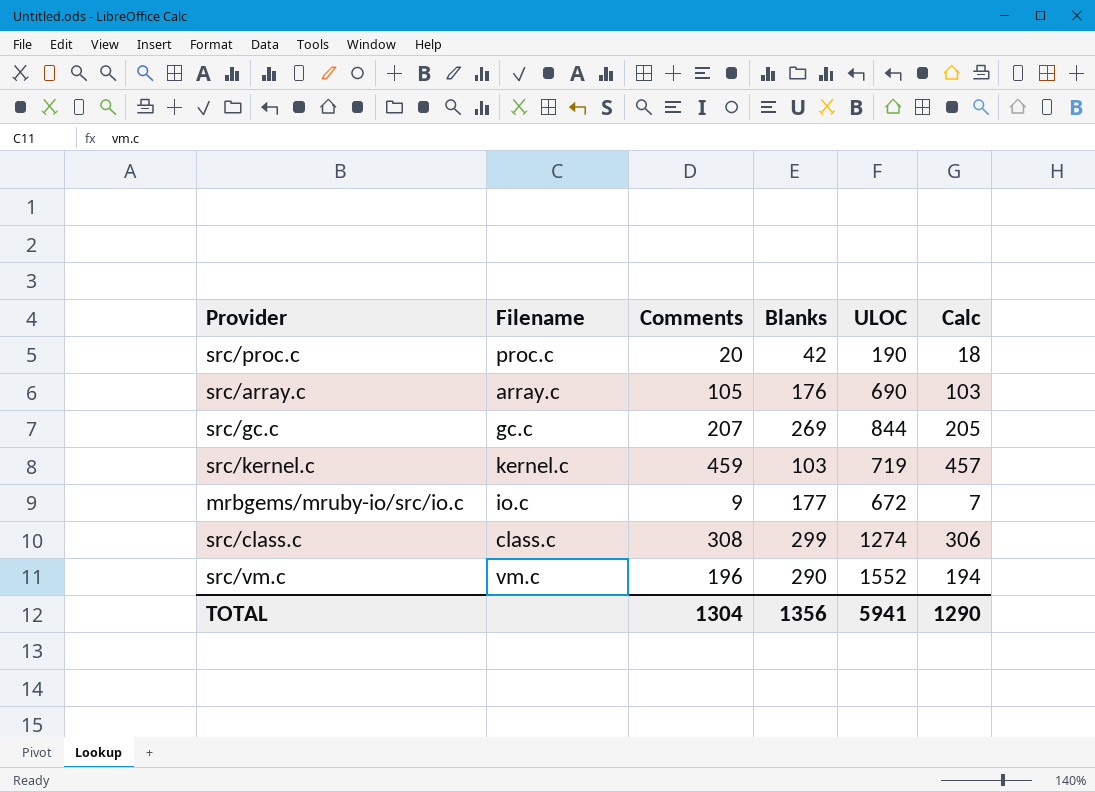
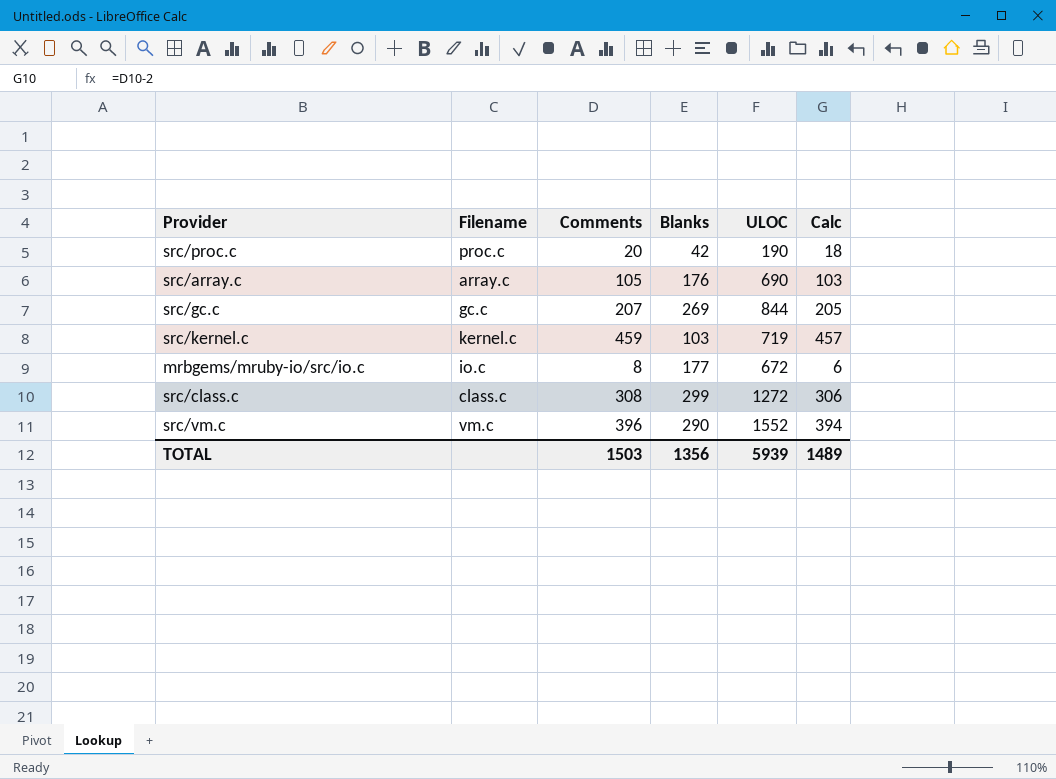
mrbgems/mruby-io/src/io.c | Comments: 9 -> 8
mrbgems/mruby-io/src/io.c | Calc: 7 -> 6
src/class.c | ULOC: 1274 -> 1272
src/vm.c | Comments: 196 -> 396
src/vm.c | Calc: 194 -> 394
TOTAL | Comments: 1304 -> 1503
TOTAL | ULOC: 5941 -> 5939
TOTAL | Calc: 1290 -> 1489

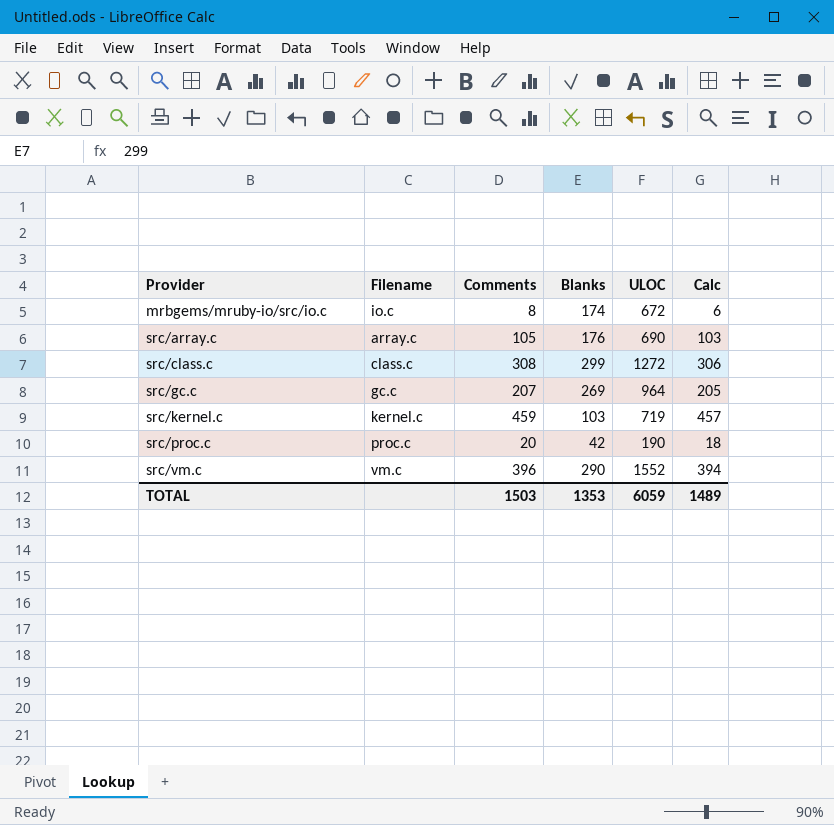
row order: none -> Provider ascending
mrbgems/mruby-io/src/io.c | Blanks: 177 -> 174
src/gc.c | ULOC: 844 -> 964
TOTAL | Blanks: 1356 -> 1353
TOTAL | ULOC: 5939 -> 6059

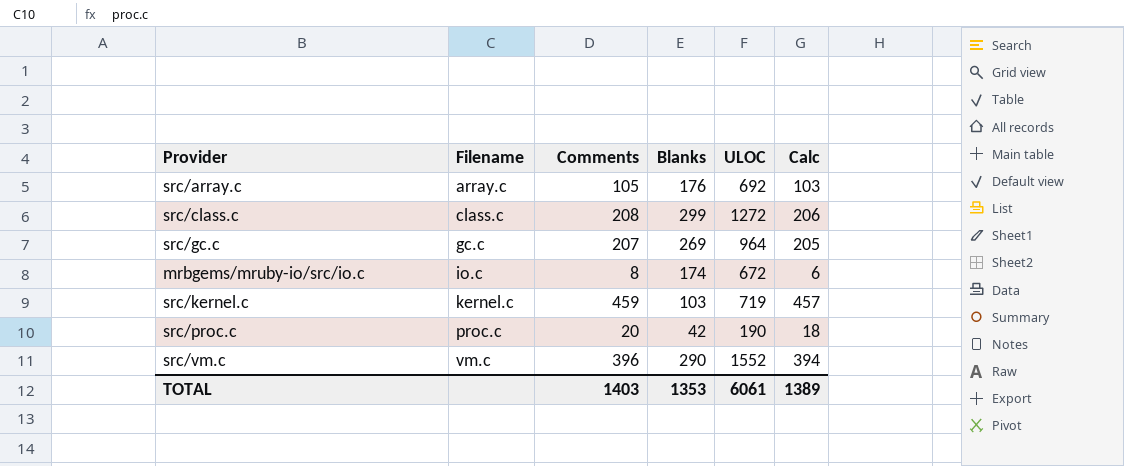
row order: Provider ascending -> Filename ascending
src/array.c | ULOC: 690 -> 692
src/class.c | Comments: 308 -> 208
src/class.c | Calc: 306 -> 206
TOTAL | Comments: 1503 -> 1403
TOTAL | ULOC: 6059 -> 6061
TOTAL | Calc: 1489 -> 1389

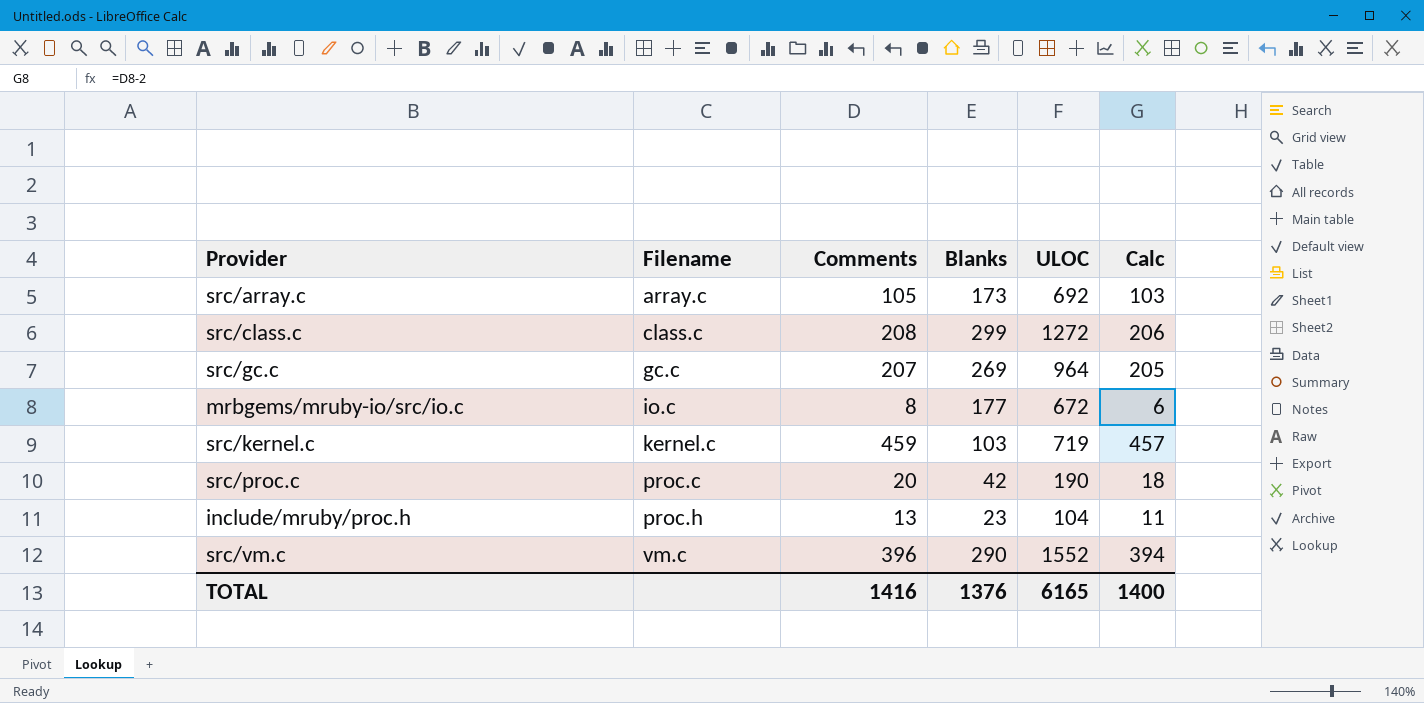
src/array.c | Blanks: 176 -> 173
mrbgems/mruby-io/src/io.c | Blanks: 174 -> 177
row include/mruby/proc.h: none -> proc.h | 13 | 23 | 104 | 11
TOTAL | Comments: 1403 -> 1416
TOTAL | Blanks: 1353 -> 1376
TOTAL | ULOC: 6061 -> 6165
TOTAL | Calc: 1389 -> 1400

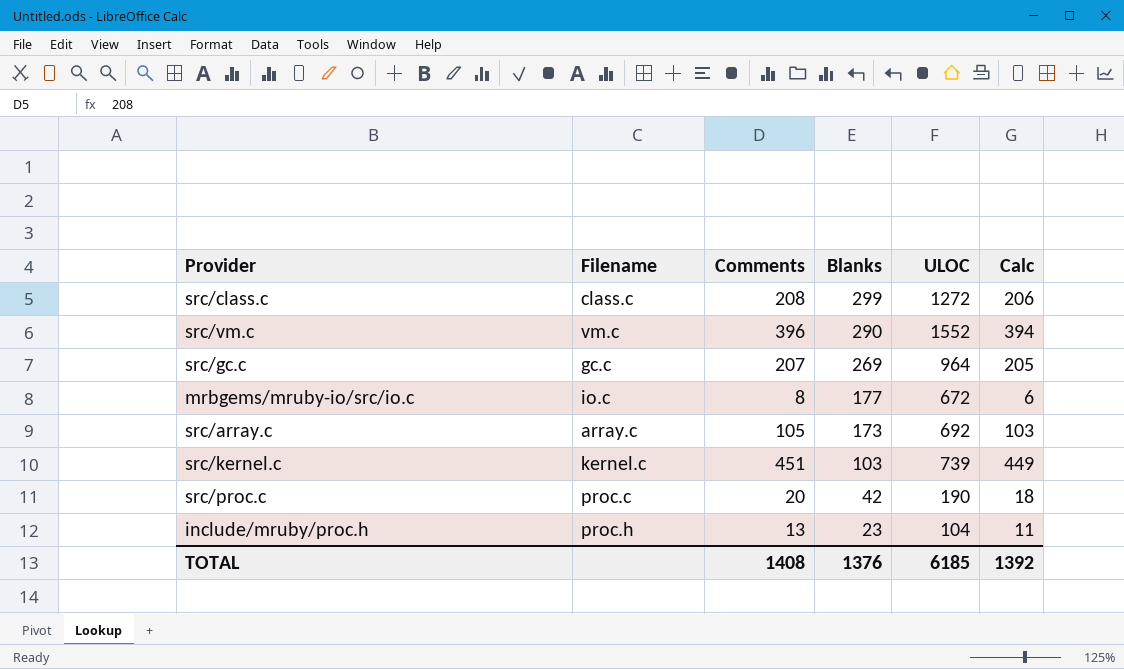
row order: Filename ascending -> Blanks descending
src/kernel.c | Comments: 459 -> 451
src/kernel.c | ULOC: 719 -> 739
src/kernel.c | Calc: 457 -> 449
TOTAL | Comments: 1416 -> 1408
TOTAL | ULOC: 6165 -> 6185
TOTAL | Calc: 1400 -> 1392

